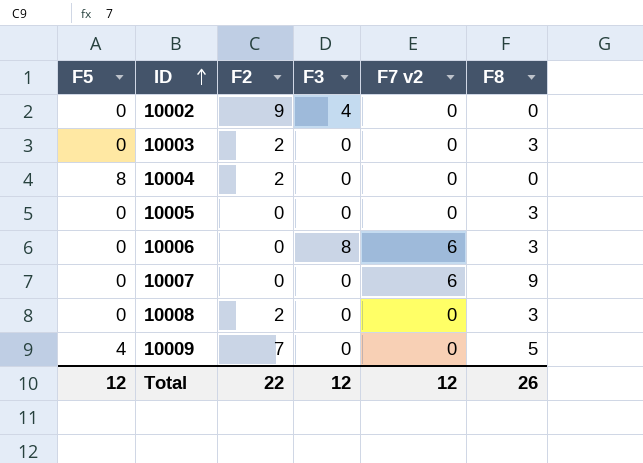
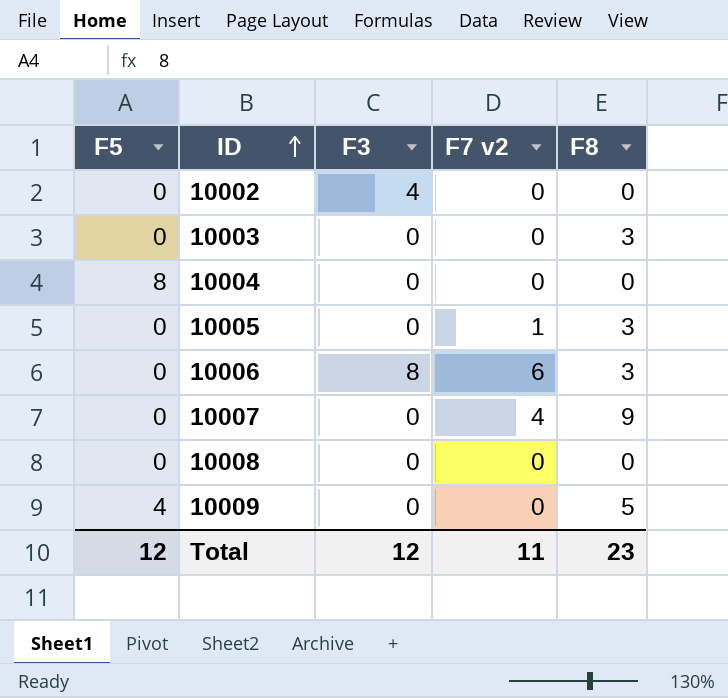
column F2 | position: 3 -> none
10005 | F7 v2: 0 -> 1
10007 | F7 v2: 6 -> 4
10008 | F8: 3 -> 0
Total | F7 v2: 12 -> 11
Total | F8: 26 -> 23

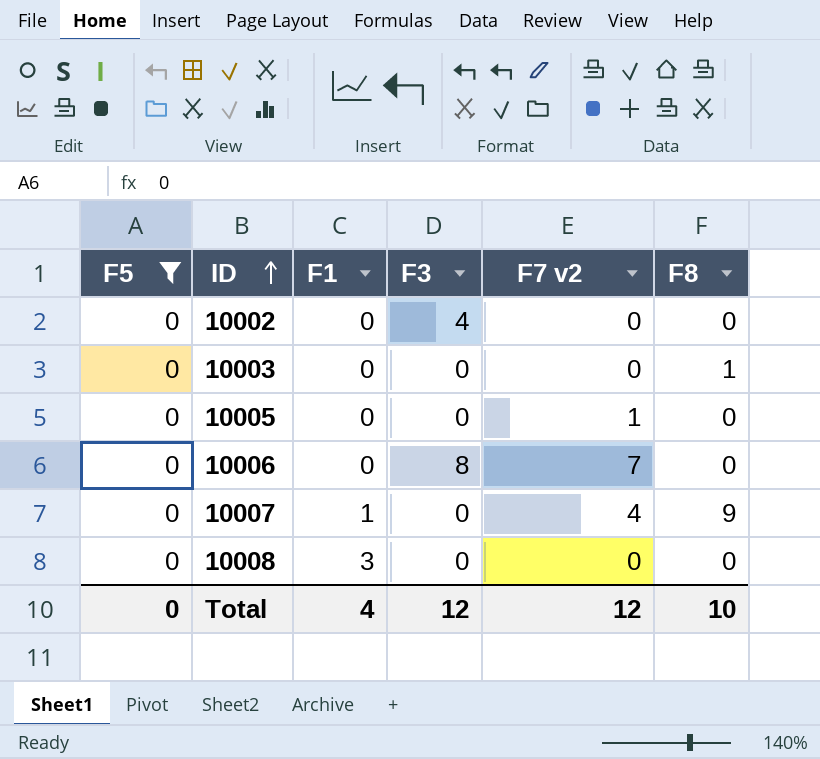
filter: none -> F5 = 0
column F1 | position: none -> 3
10003 | F8: 3 -> 1
10005 | F8: 3 -> 0
10006 | F7 v2: 6 -> 7
10006 | F8: 3 -> 0
Total | F5: 12 -> 0
Total | F7 v2: 11 -> 12
Total | F8: 23 -> 10

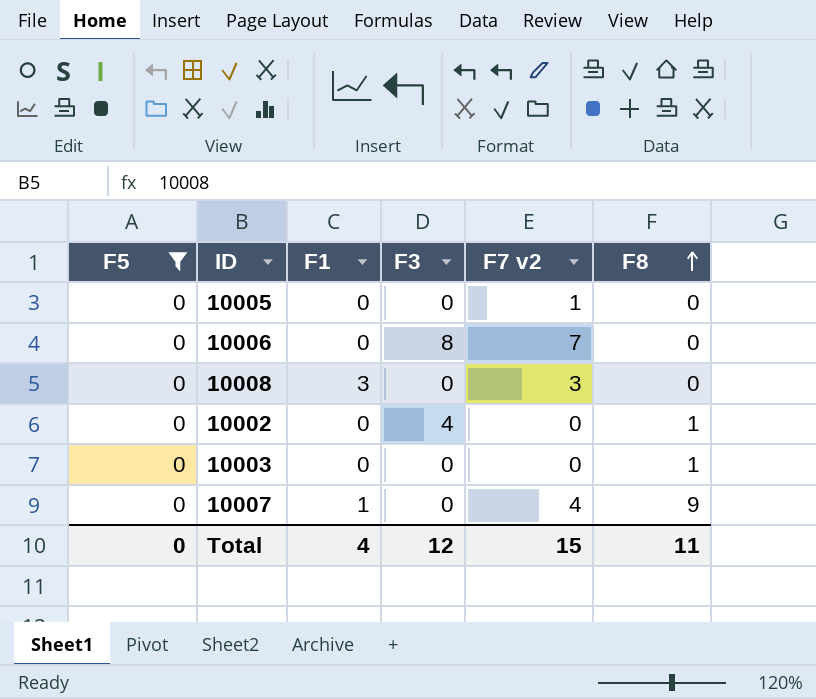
row order: ID ascending -> F8 ascending
10008 | F7 v2: 0 -> 3
10002 | F8: 0 -> 1
Total | F7 v2: 12 -> 15
Total | F8: 10 -> 11

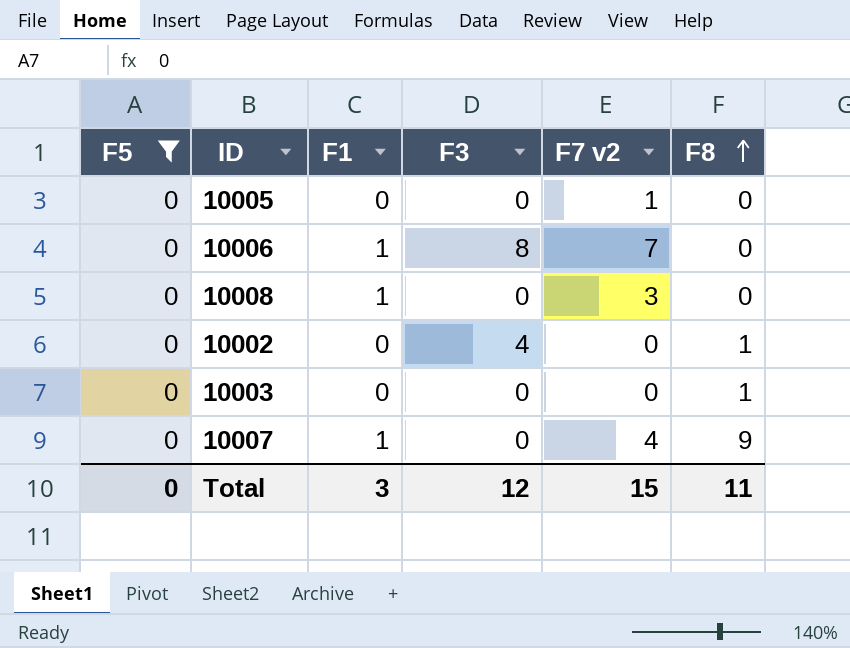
10006 | F1: 0 -> 1
10008 | F1: 3 -> 1
Total | F1: 4 -> 3

